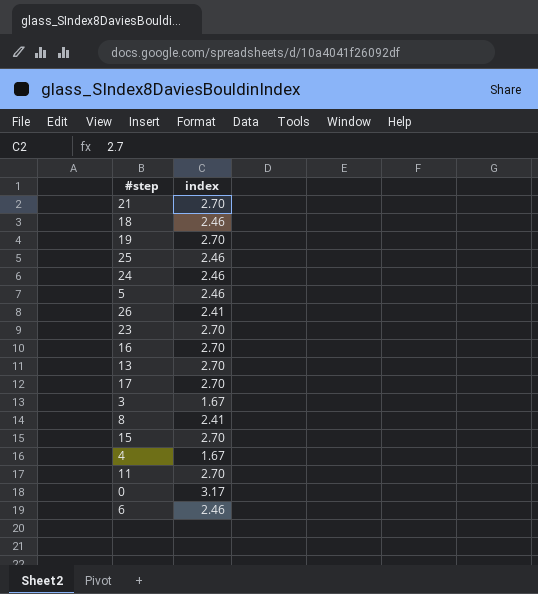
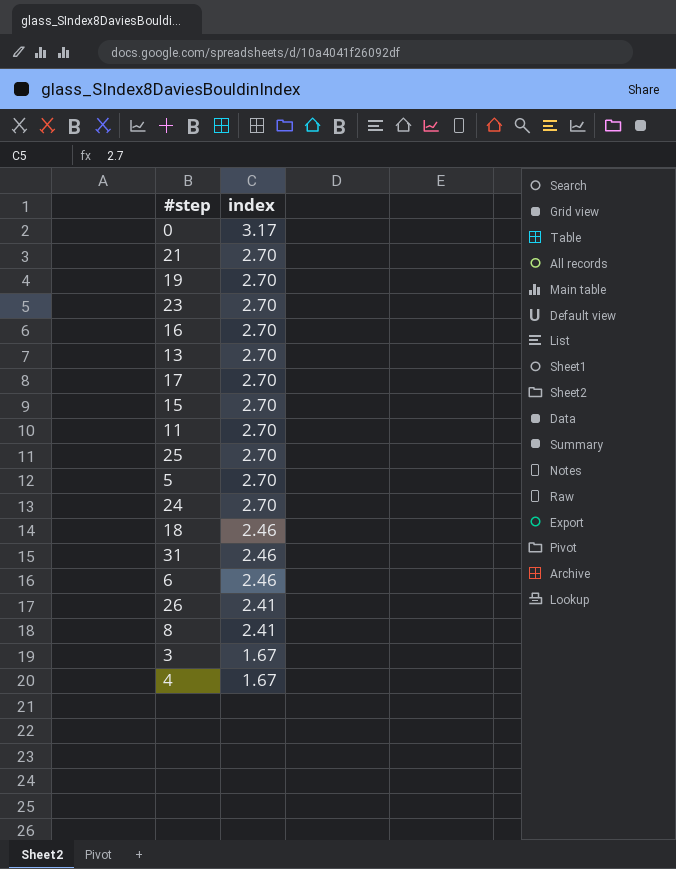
row order: none -> index descending
25 | index: 2.46 -> 2.70
5 | index: 2.46 -> 2.70
24 | index: 2.46 -> 2.70
row 31: none -> 2.46

